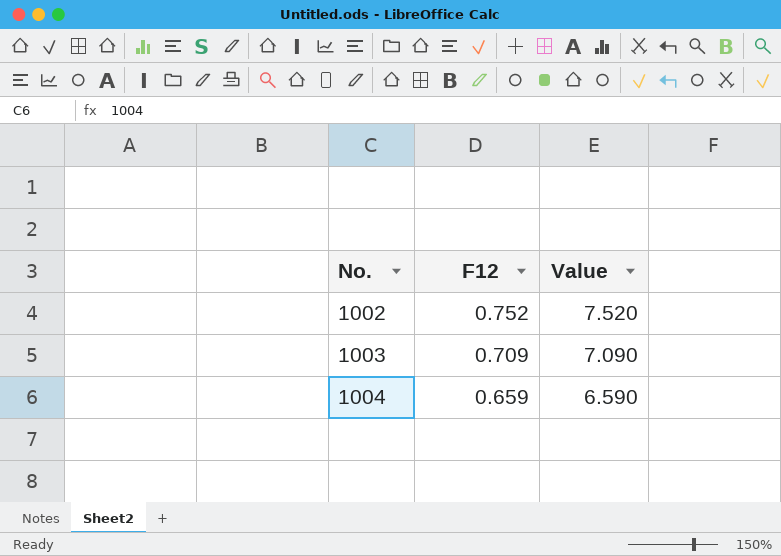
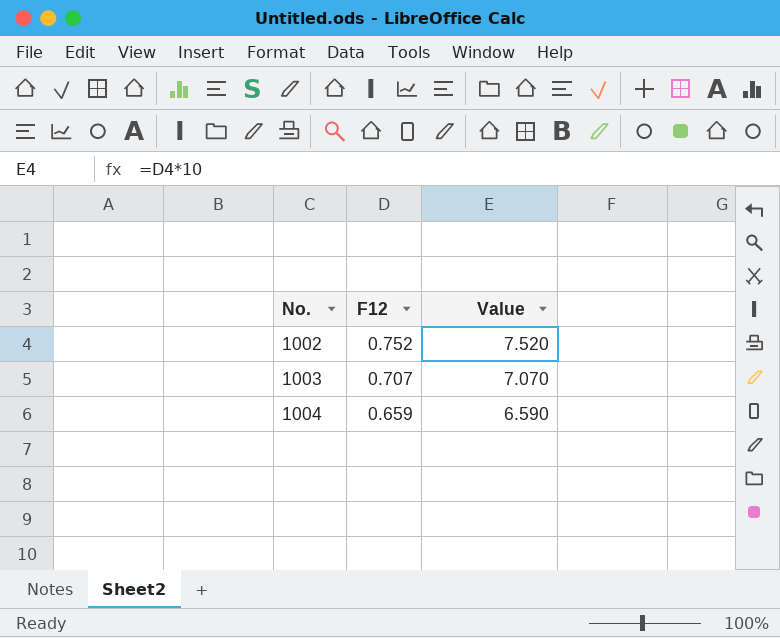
1003 | F12: 0.709 -> 0.707
1003 | Value: 7.090 -> 7.070

